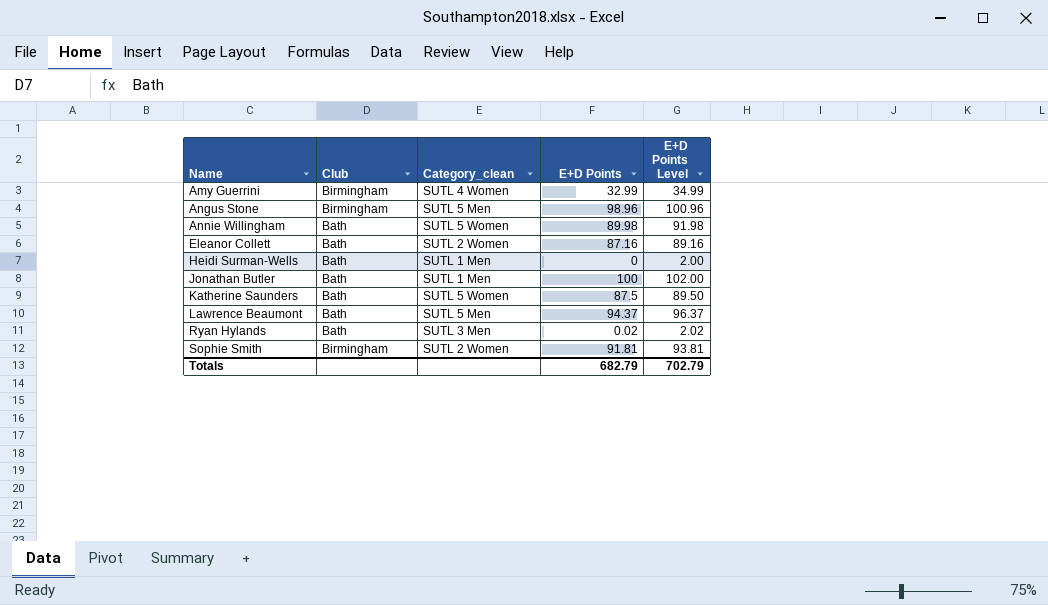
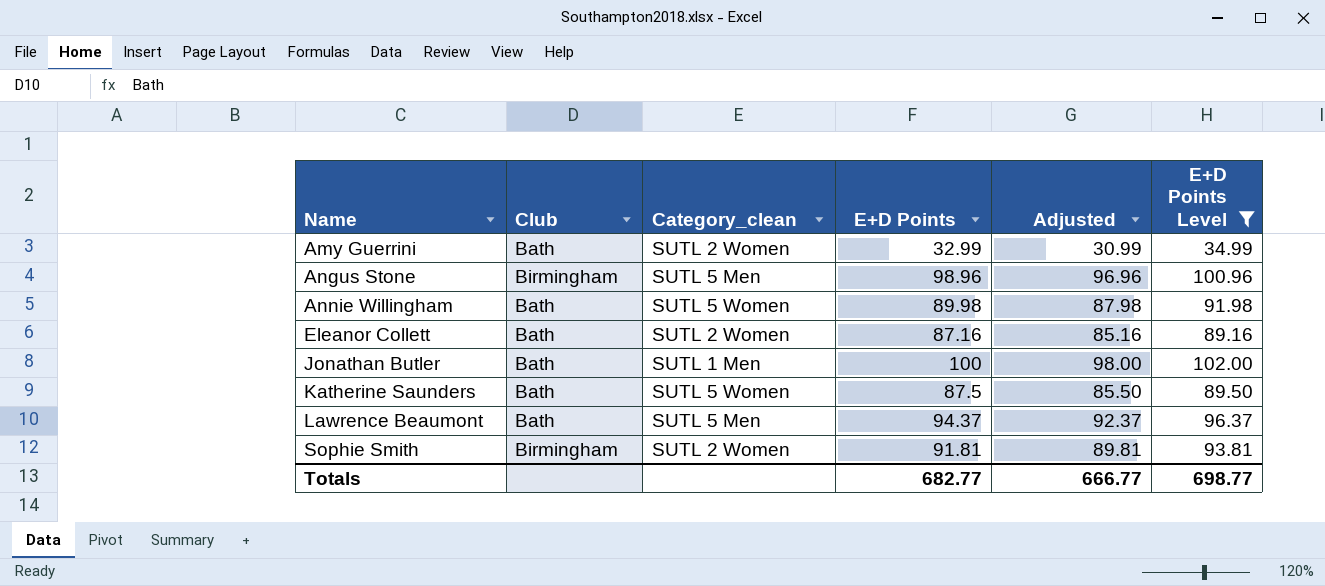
filter: none -> E+D Points Level >= 34.99
column Adjusted | formula: none -> [E+D Points] - 2
Amy Guerrini | Club: Birmingham -> Bath
Amy Guerrini | Category_clean: SUTL 4 Women -> SUTL 2 Women
Totals | E+D Points: 682.79 -> 682.77
Totals | E+D Points Level: 702.79 -> 698.77

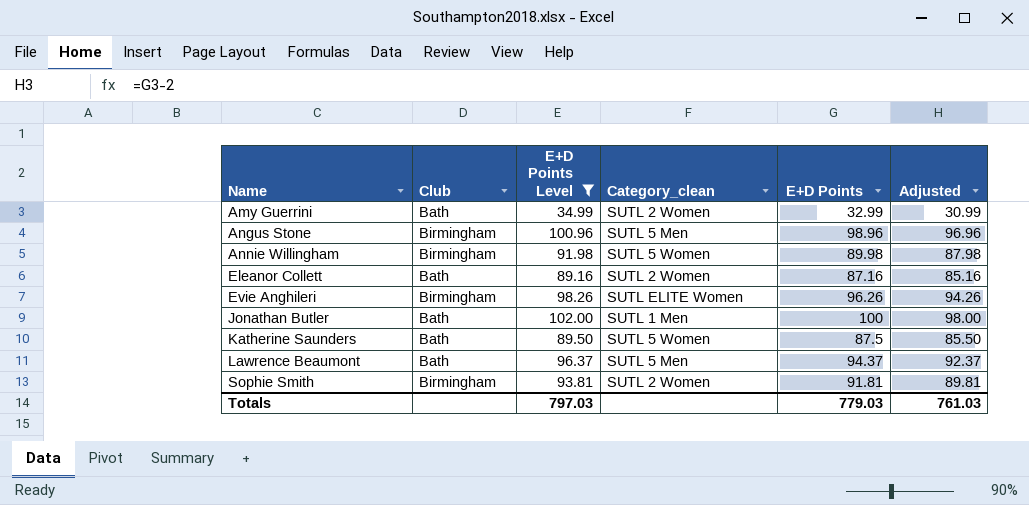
column E+D Points Level | position: 6 -> 3
Annie Willingham | Club: Bath -> Birmingham
row Evie Anghileri: none -> Birmingham | 98.26 | SUTL ELITE Women | 96.26 | 94.26
Totals | E+D Points Level: 698.77 -> 797.03
Totals | E+D Points: 682.77 -> 779.03
Totals | Adjusted: 666.77 -> 761.03

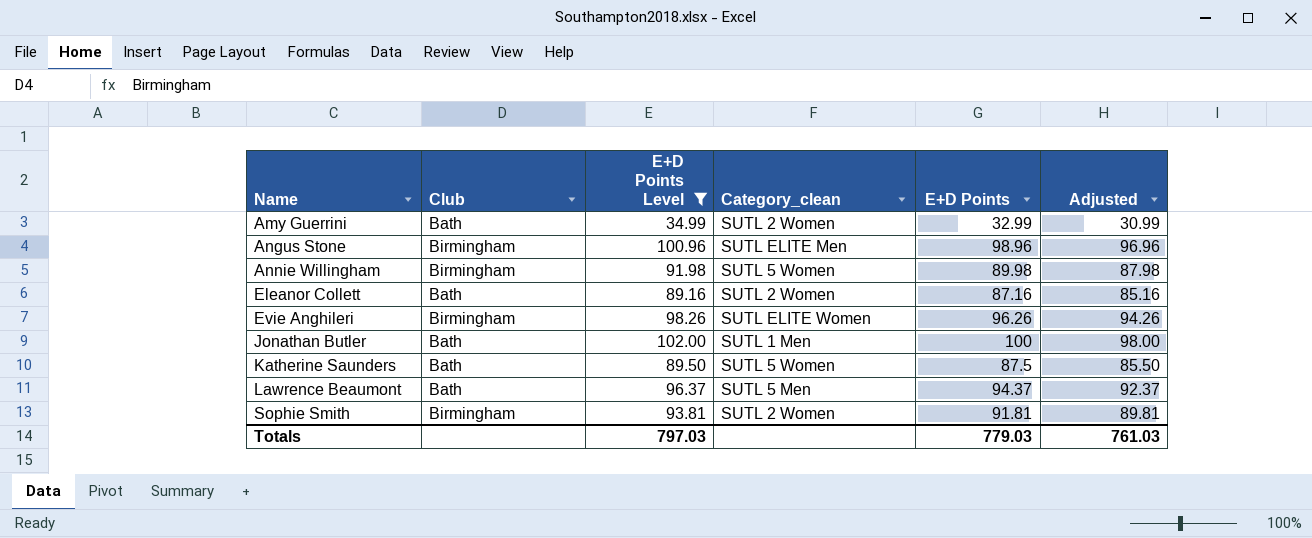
Angus Stone | Category_clean: SUTL 5 Men -> SUTL ELITE Men

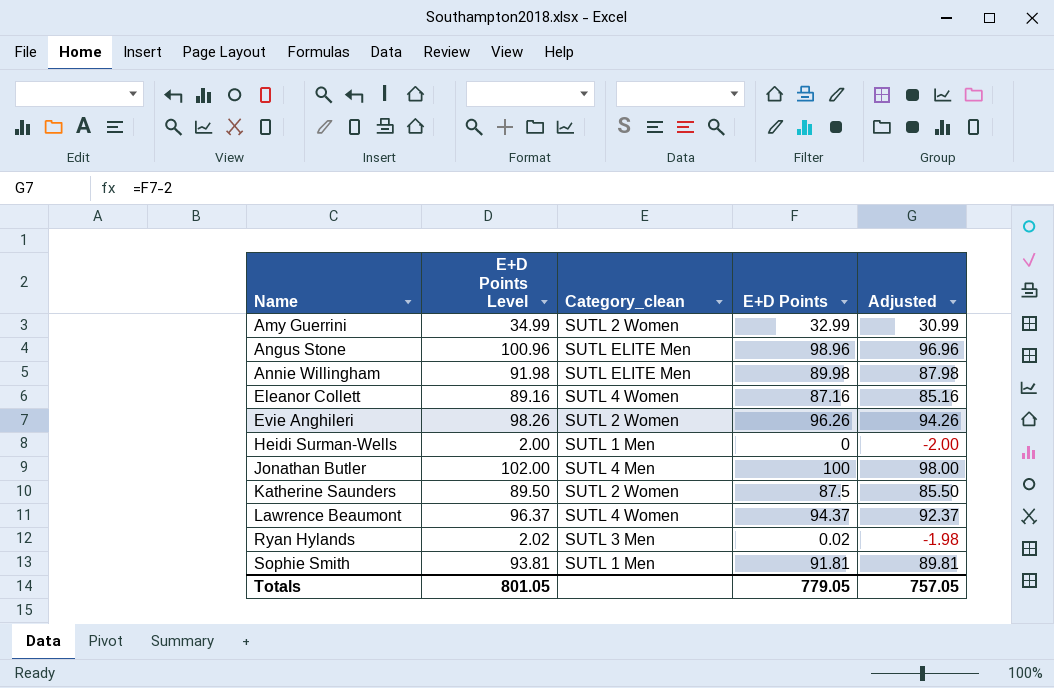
filter: E+D Points Level >= 34.99 -> none
column Club | position: 2 -> none
Annie Willingham | Category_clean: SUTL 5 Women -> SUTL ELITE Men
Eleanor Collett | Category_clean: SUTL 2 Women -> SUTL 4 Women
Evie Anghileri | Category_clean: SUTL ELITE Women -> SUTL 2 Women
Jonathan Butler | Category_clean: SUTL 1 Men -> SUTL 4 Men
Katherine Saunders | Category_clean: SUTL 5 Women -> SUTL 2 Women
Lawrence Beaumont | Category_clean: SUTL 5 Men -> SUTL 4 Women
Sophie Smith | Category_clean: SUTL 2 Women -> SUTL 1 Men
Totals | E+D Points Level: 797.03 -> 801.05
Totals | E+D Points: 779.03 -> 779.05
Totals | Adjusted: 761.03 -> 757.05

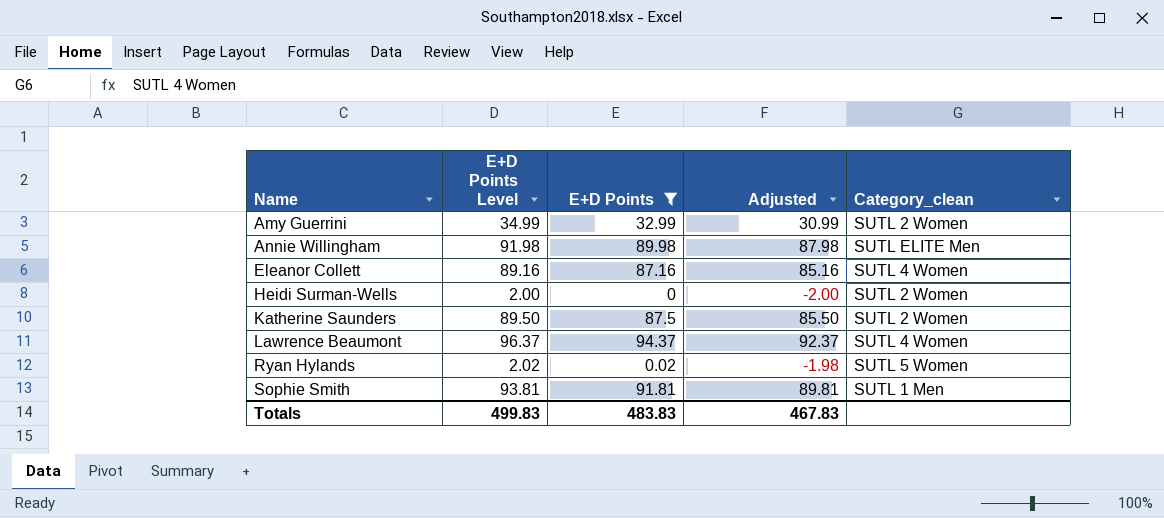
filter: none -> E+D Points <= 94.37
column Category_clean | position: 3 -> 5
Heidi Surman-Wells | Category_clean: SUTL 1 Men -> SUTL 2 Women
Ryan Hylands | Category_clean: SUTL 3 Men -> SUTL 5 Women
Totals | E+D Points Level: 801.05 -> 499.83
Totals | E+D Points: 779.05 -> 483.83
Totals | Adjusted: 757.05 -> 467.83

